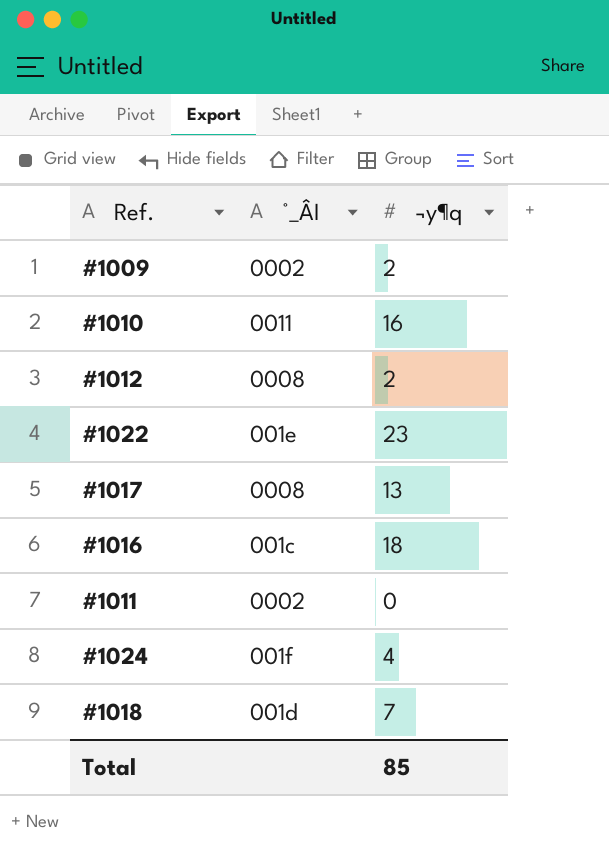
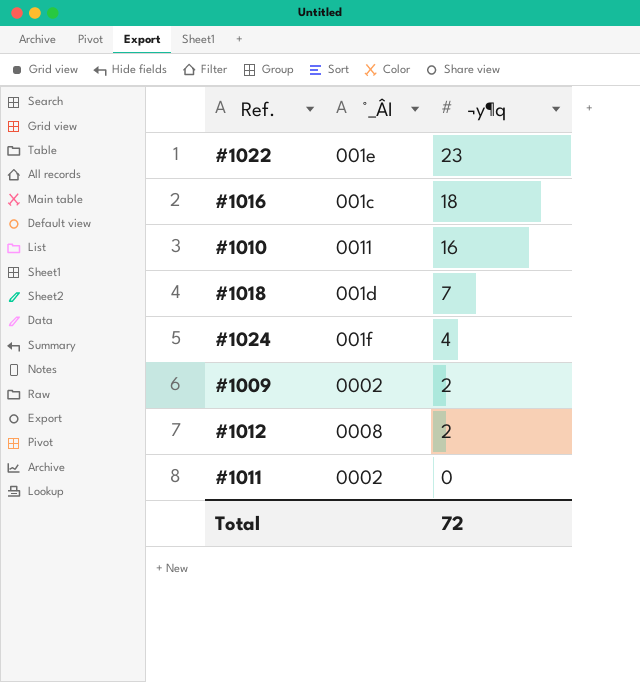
row order: none -> ¬y¶q descending
row #1017: 0008 | 13 -> none
Total | ¬y¶q: 85 -> 72

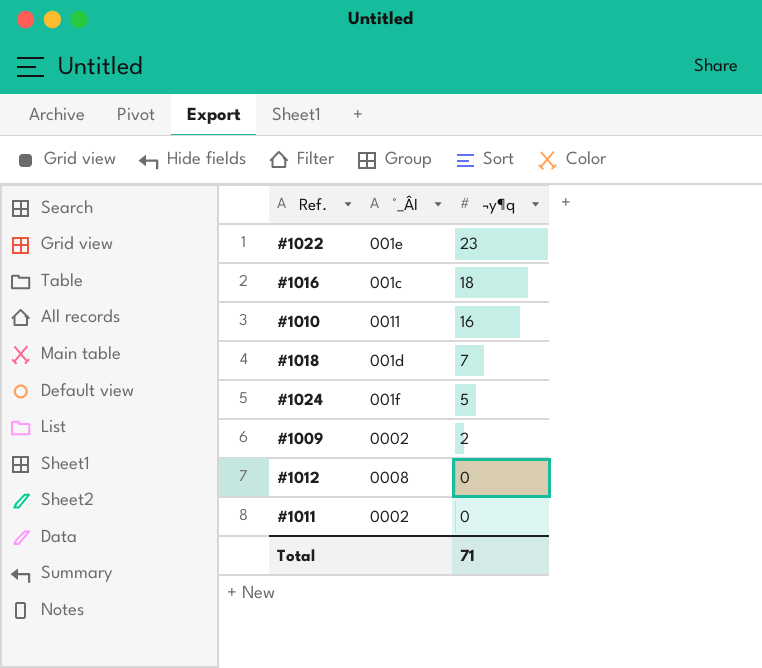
#1024 | ¬y¶q: 4 -> 5
#1012 | ¬y¶q: 2 -> 0
Total | ¬y¶q: 72 -> 71

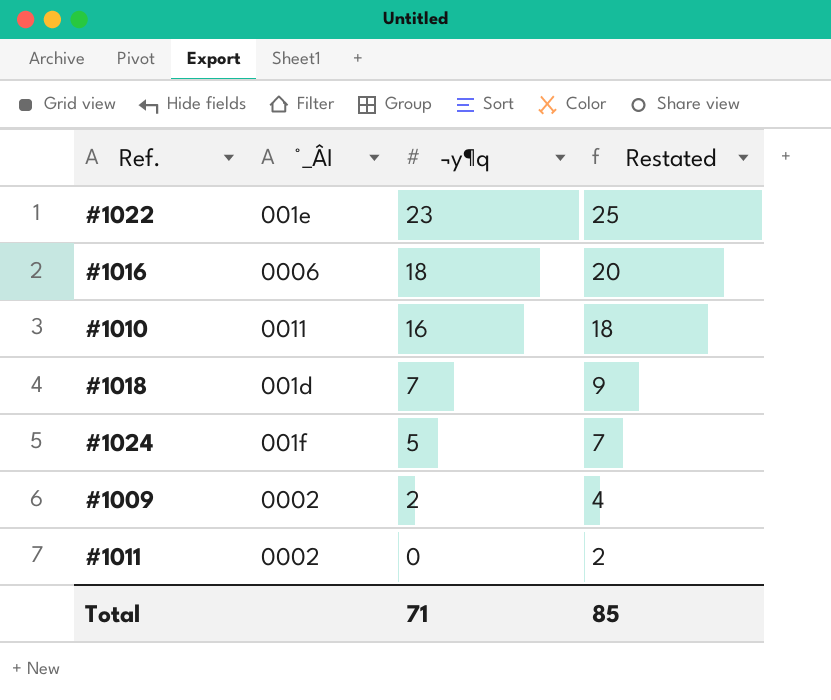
column Restated | formula: none -> [¬y¶q] + 2
row #1012: 0008 | 0 -> none
#1016 | °_ÂI: 001c -> 0006

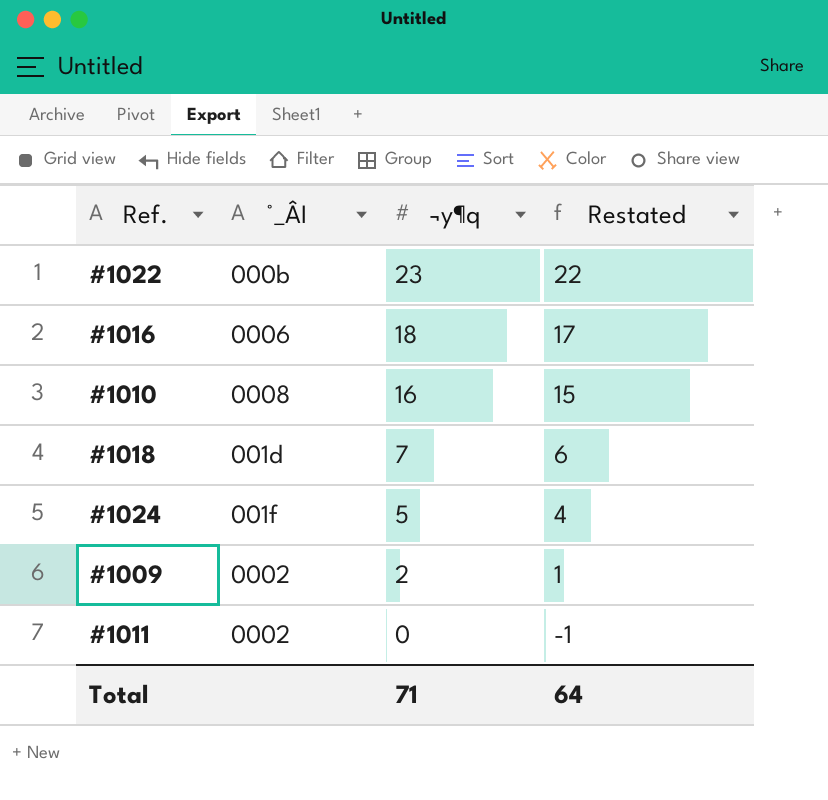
column Restated | formula: [¬y¶q] + 2 -> [¬y¶q] - 1
#1022 | °_ÂI: 001e -> 000b
#1010 | °_ÂI: 0011 -> 0008
Total | Restated: 85 -> 64

